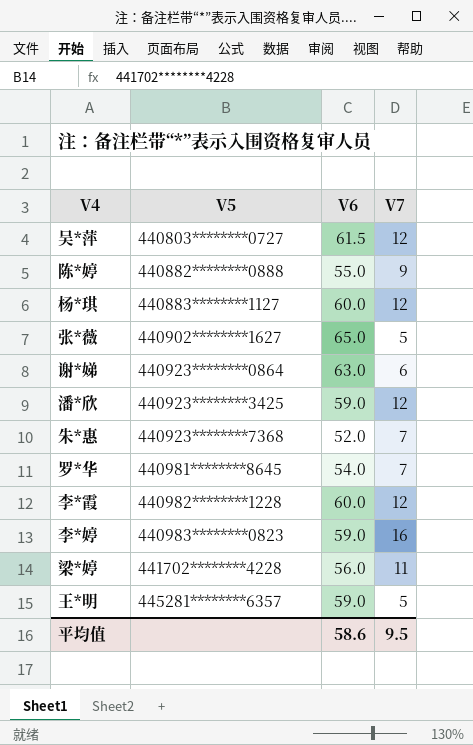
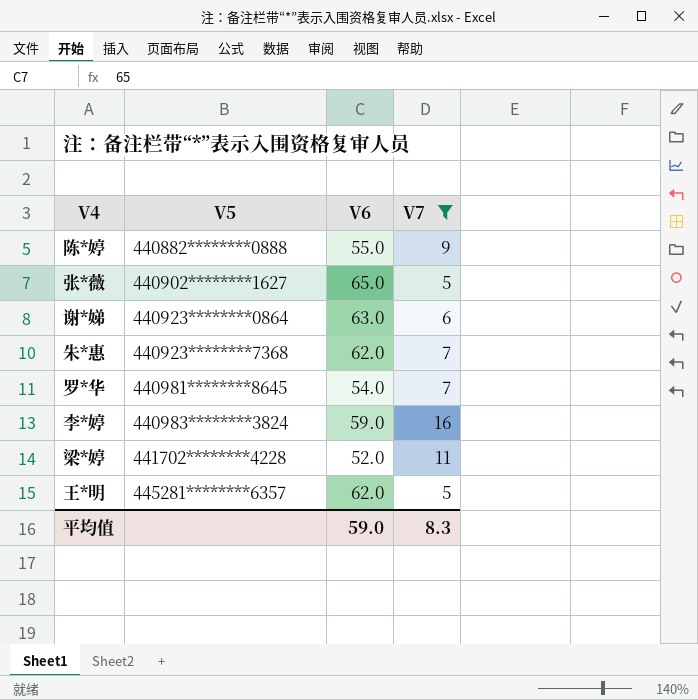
filter: none -> V7 != 12
朱*惠 | V6: 52.0 -> 62.0
李*婷 | V5: 440983********0823 -> 440983********3824
梁*婷 | V6: 56.0 -> 52.0
王*明 | V6: 59.0 -> 62.0
平均值 | V6: 58.6 -> 59.0
平均值 | V7: 9.5 -> 8.3

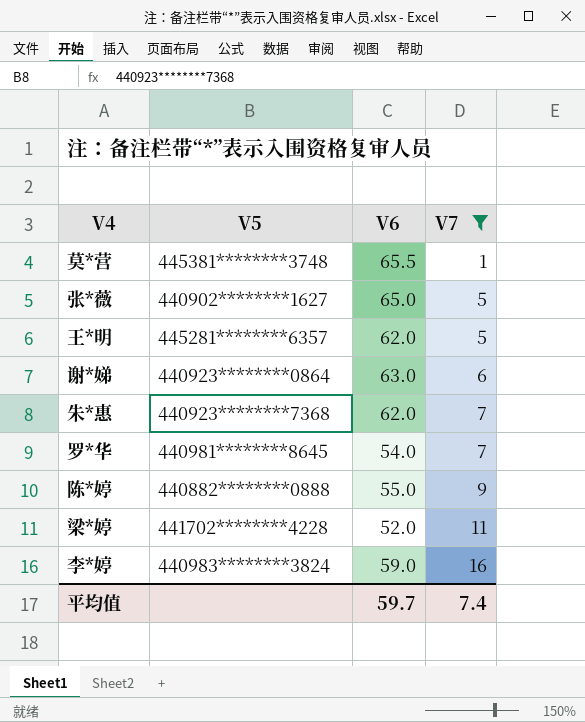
row order: V5 ascending -> V7 ascending
row 莫*营: none -> 445381********3748 | 65.5 | 1
平均值 | V6: 59.0 -> 59.7
平均值 | V7: 8.3 -> 7.4

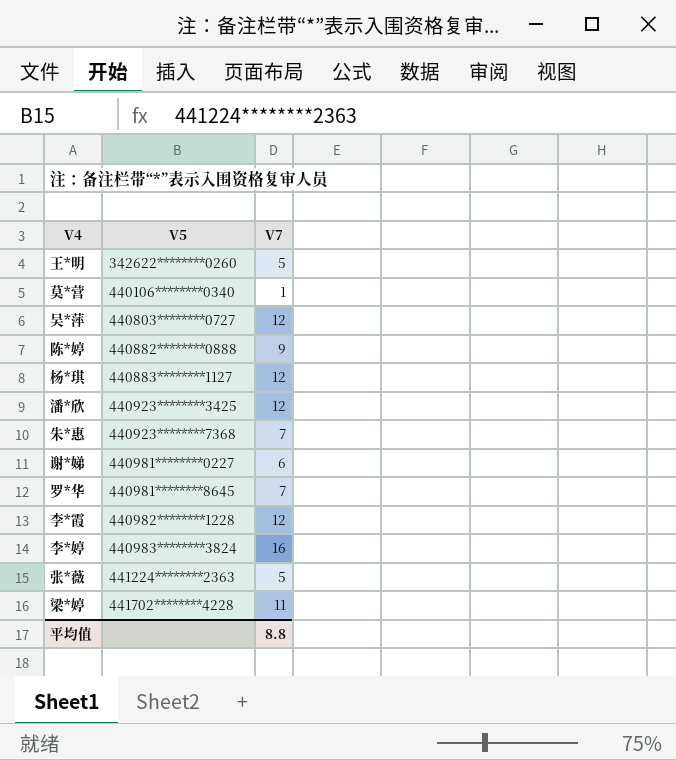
filter: V7 != 12 -> none
row order: V7 ascending -> V5 ascending
column V6 | position: 3 -> none
王*明 | V5: 445281********6357 -> 342622********0260
莫*营 | V5: 445381********3748 -> 440106********0340
谢*娣 | V5: 440923********0864 -> 440981********0227
张*薇 | V5: 440902********1627 -> 441224********2363
平均值 | V7: 7.4 -> 8.8

